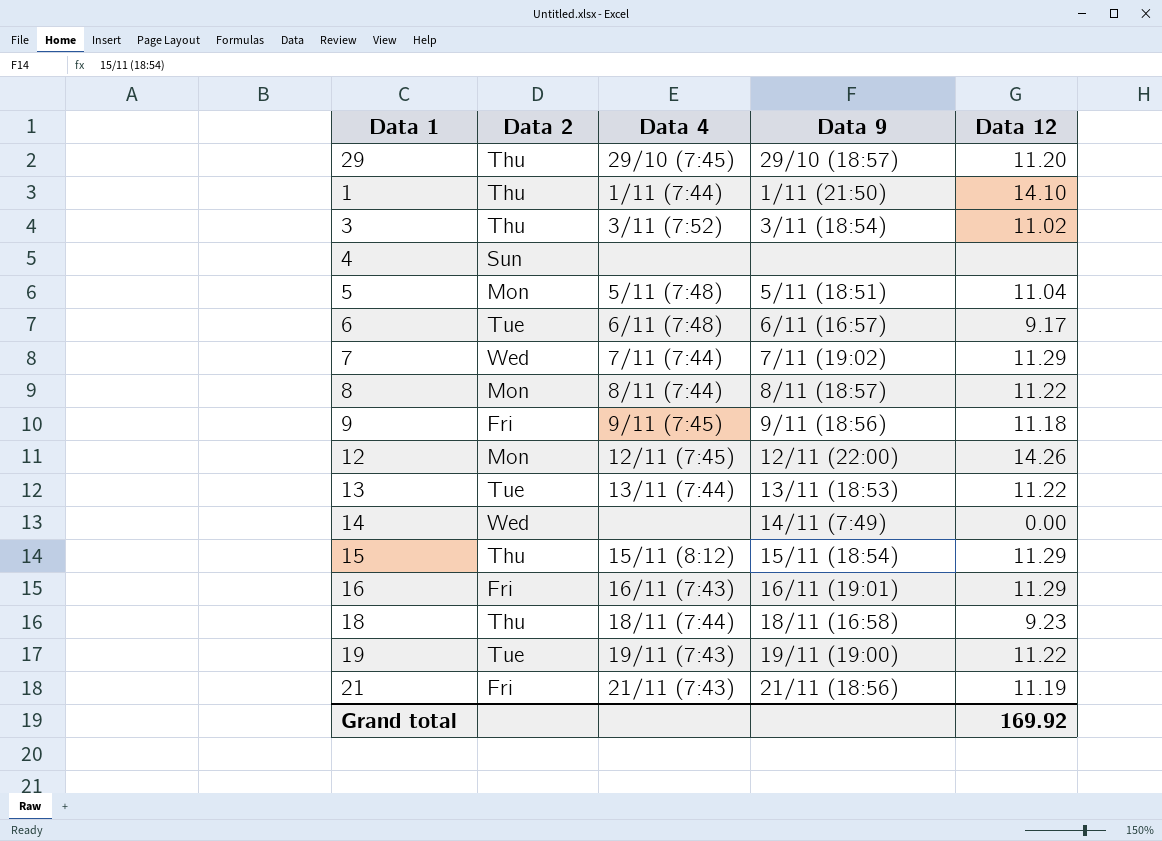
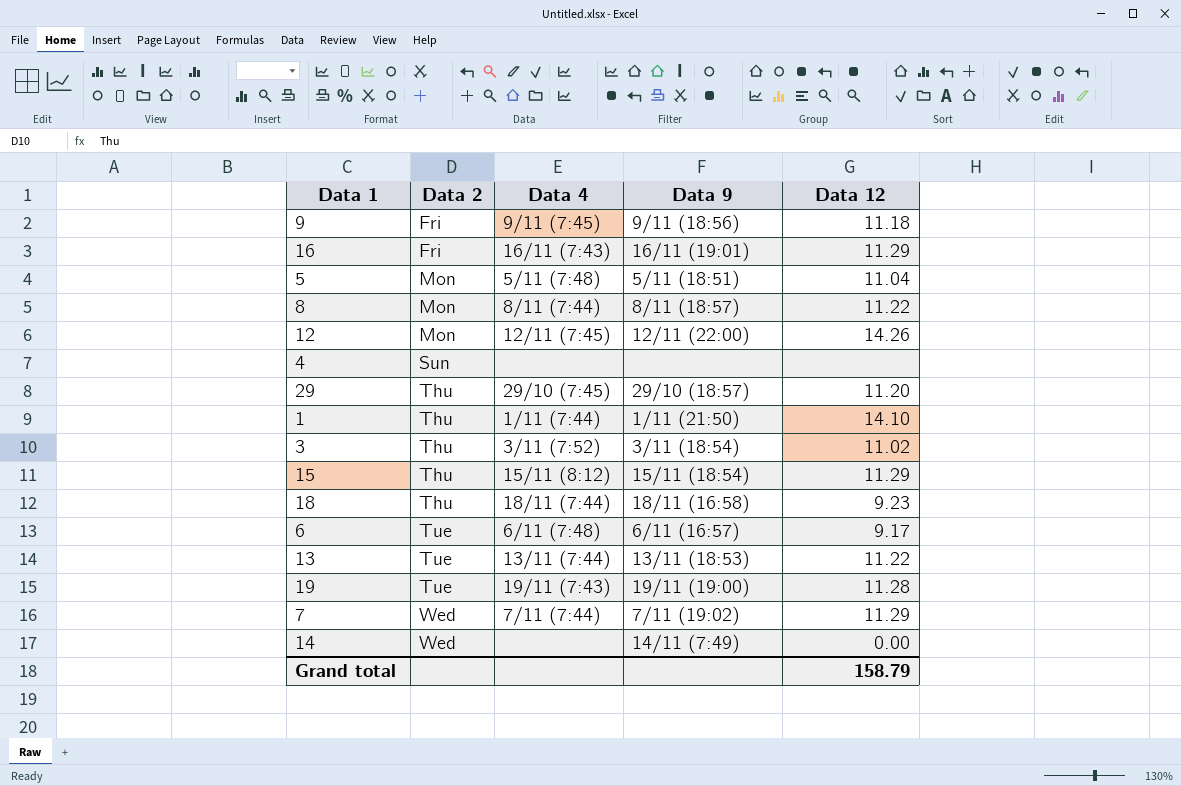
row order: none -> Data 2 ascending
row 21: Fri | 21/11 (7:43) | 21/11 (18:56) | 11.19 -> none
19 | Data 12: 11.22 -> 11.28
Grand total | Data 12: 169.92 -> 158.79

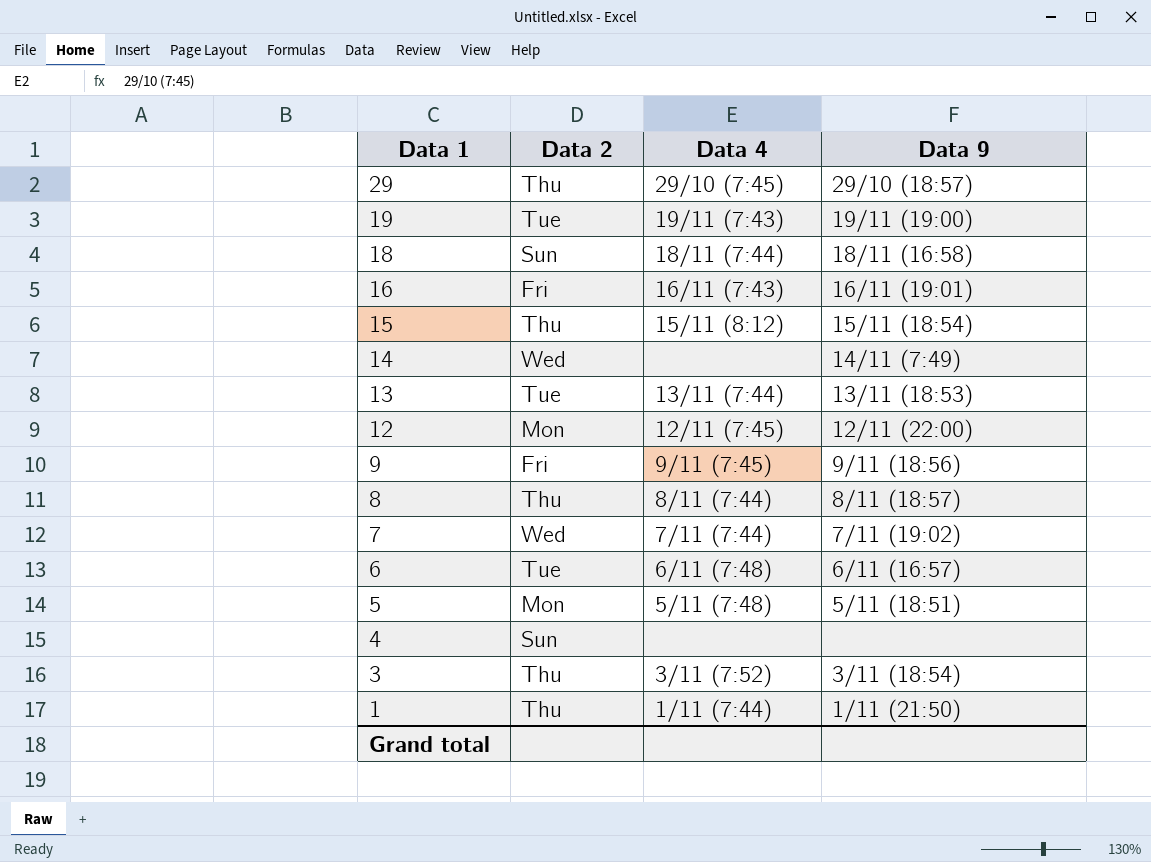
row order: Data 2 ascending -> Data 1 descending
column Data 12 | position: 5 -> none
18 | Data 2: Thu -> Sun
8 | Data 2: Mon -> Thu

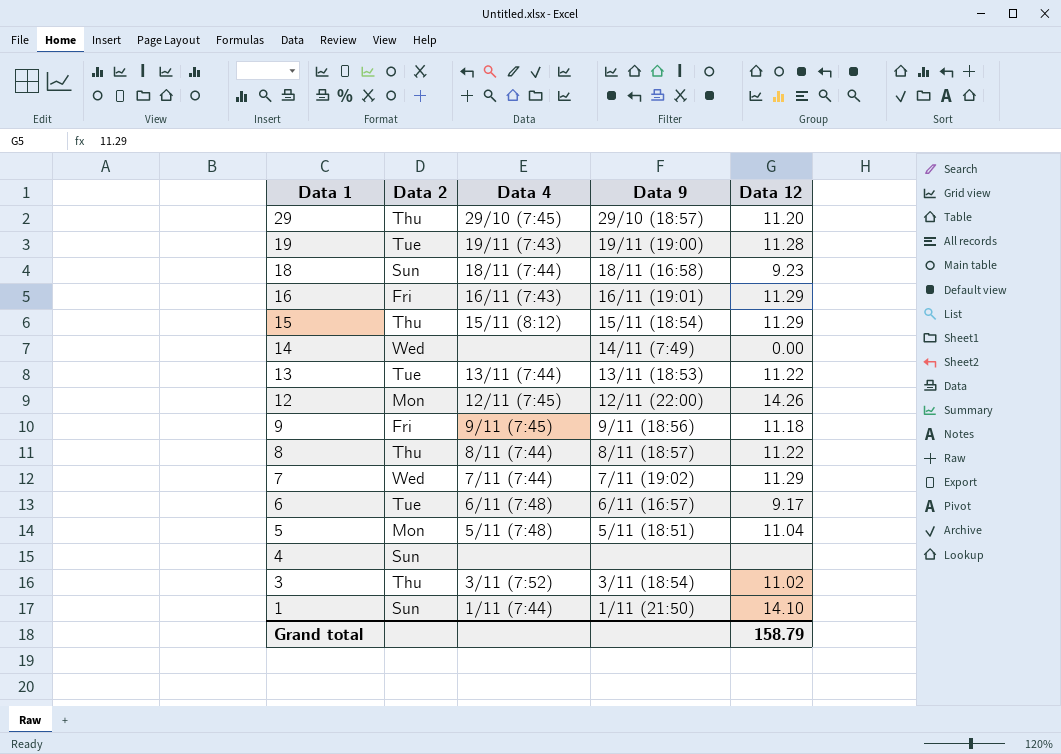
column Data 12 | position: none -> 5
1 | Data 2: Thu -> Sun

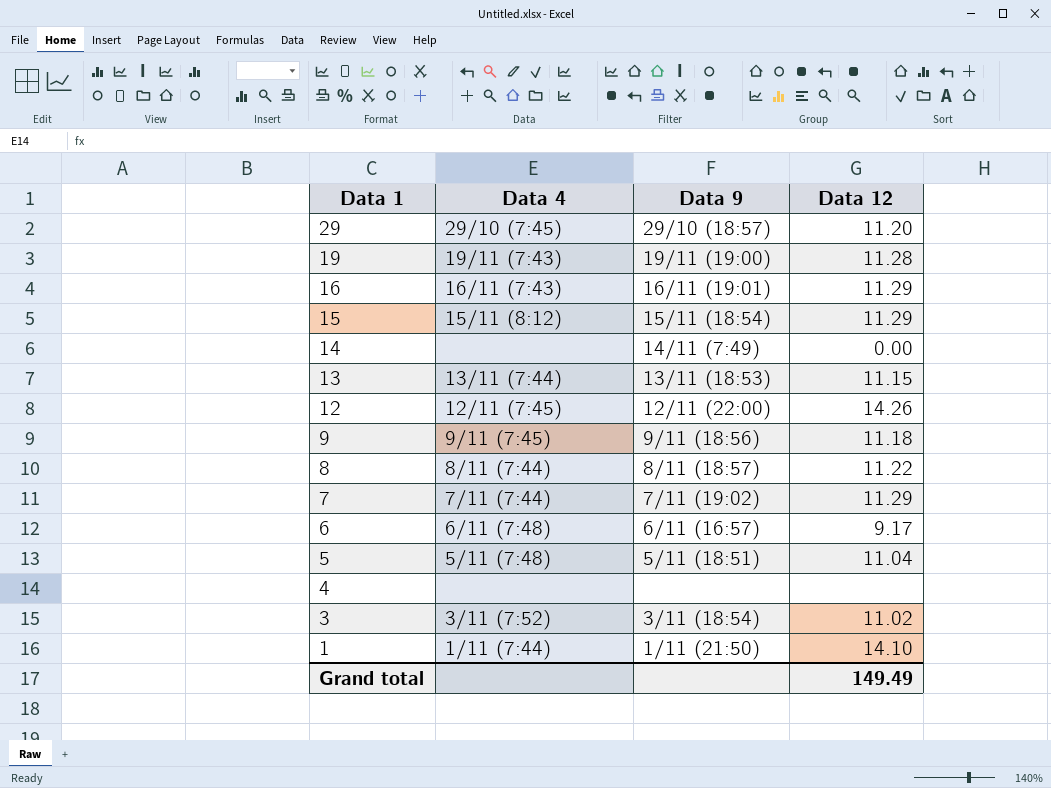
column Data 2 | position: 2 -> none
row 18: Sun | 18/11 (7:44) | 18/11 (16:58) | 9.23 -> none
13 | Data 12: 11.22 -> 11.15
Grand total | Data 12: 158.79 -> 149.49

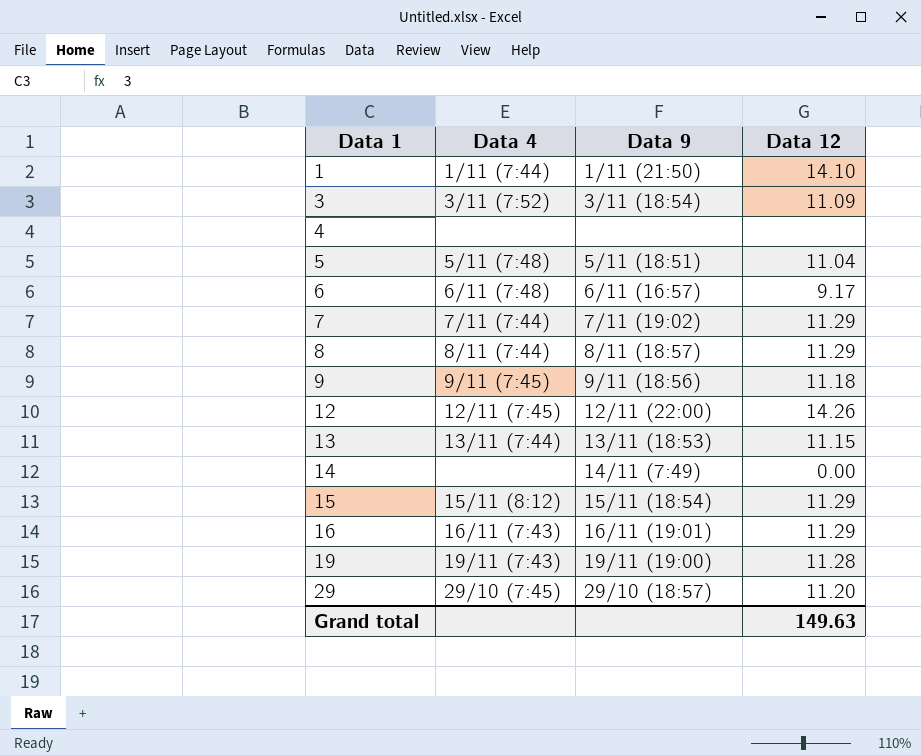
row order: Data 1 descending -> Data 1 ascending
3 | Data 12: 11.02 -> 11.09
8 | Data 12: 11.22 -> 11.29
Grand total | Data 12: 149.49 -> 149.63

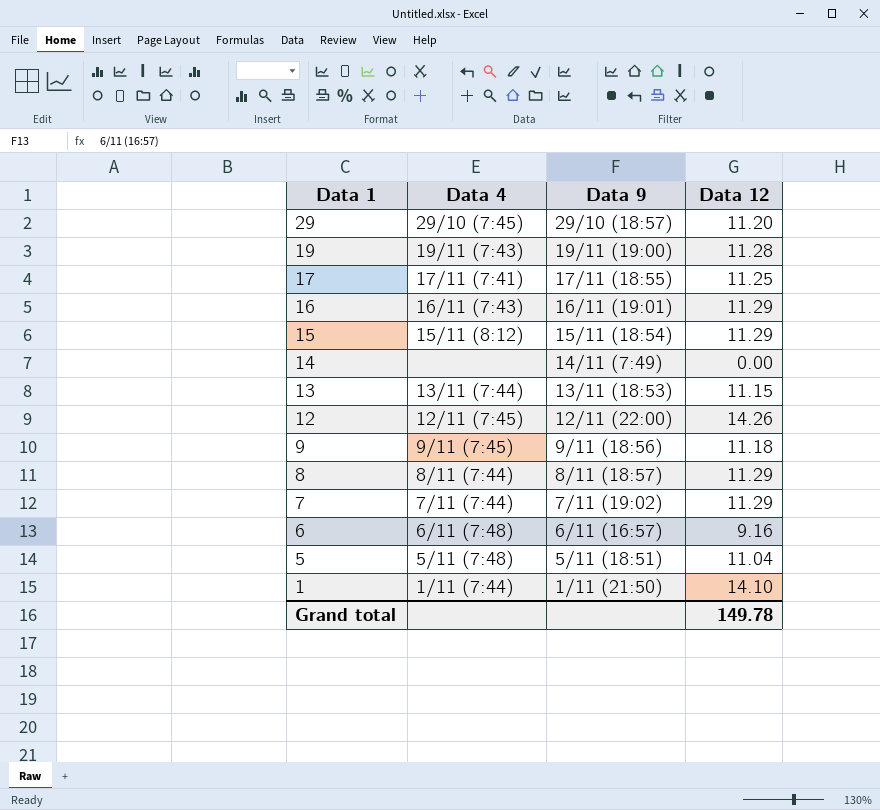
row order: Data 1 ascending -> Data 1 descending
row 3: 3/11 (7:52) | 3/11 (18:54) | 11.09 -> none
row 4: none | none | none -> none
row 17: none -> 17/11 (7:41) | 17/11 (18:55) | 11.25
6 | Data 12: 9.17 -> 9.16
Grand total | Data 12: 149.63 -> 149.78

